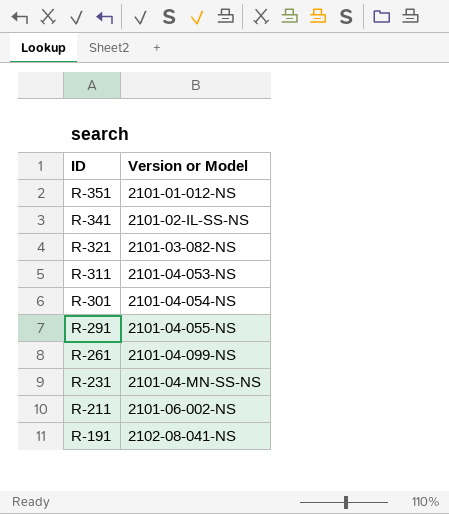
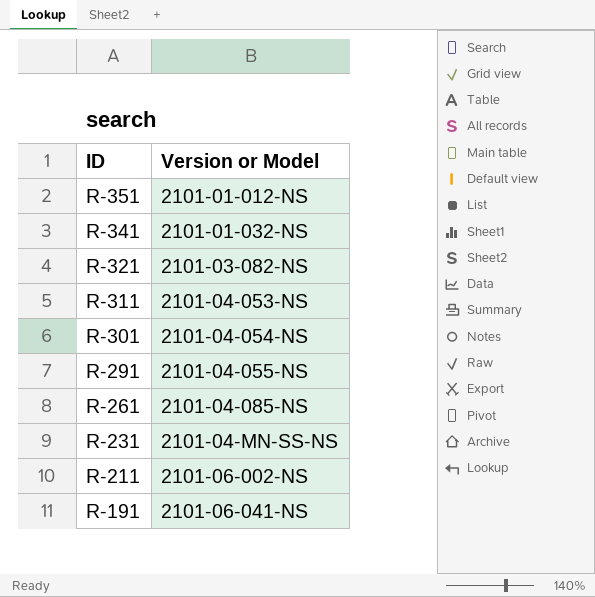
R-341 | Version or Model: 2101-02-IL-SS-NS -> 2101-01-032-NS
R-261 | Version or Model: 2101-04-099-NS -> 2101-04-085-NS
R-191 | Version or Model: 2102-08-041-NS -> 2101-06-041-NS

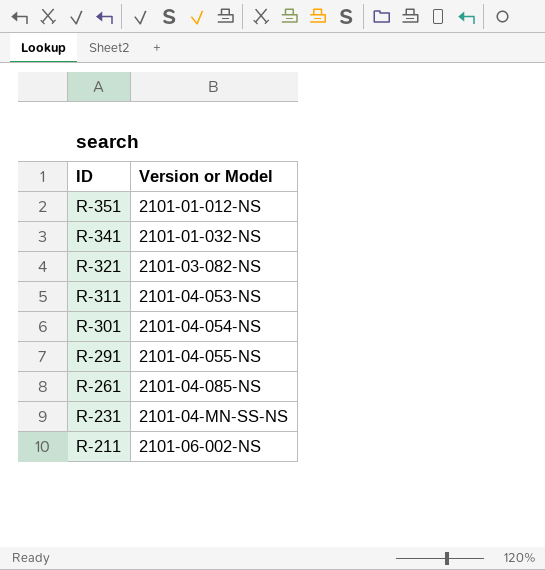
row R-191: 2101-06-041-NS -> none

